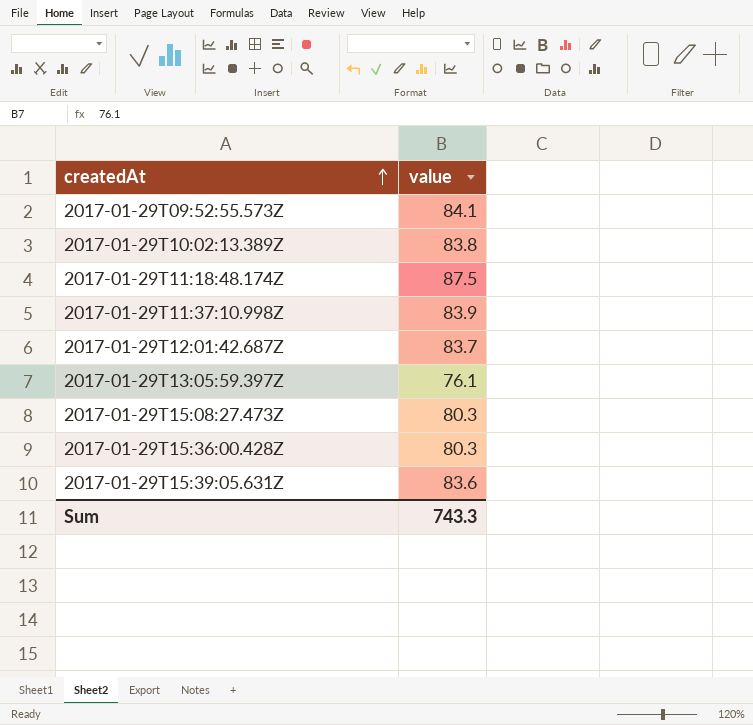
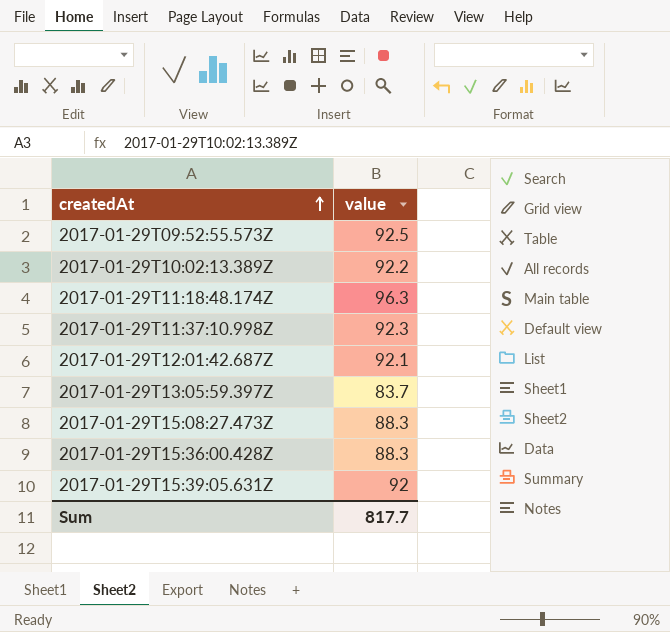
2017-01-29T09:52:55.573Z | value: 84.1 -> 92.5
2017-01-29T10:02:13.389Z | value: 83.8 -> 92.2
2017-01-29T11:18:48.174Z | value: 87.5 -> 96.3
2017-01-29T11:37:10.998Z | value: 83.9 -> 92.3
2017-01-29T12:01:42.687Z | value: 83.7 -> 92.1
2017-01-29T13:05:59.397Z | value: 76.1 -> 83.7
2017-01-29T15:08:27.473Z | value: 80.3 -> 88.3
2017-01-29T15:36:00.428Z | value: 80.3 -> 88.3
2017-01-29T15:39:05.631Z | value: 83.6 -> 92
Sum | value: 743.3 -> 817.7

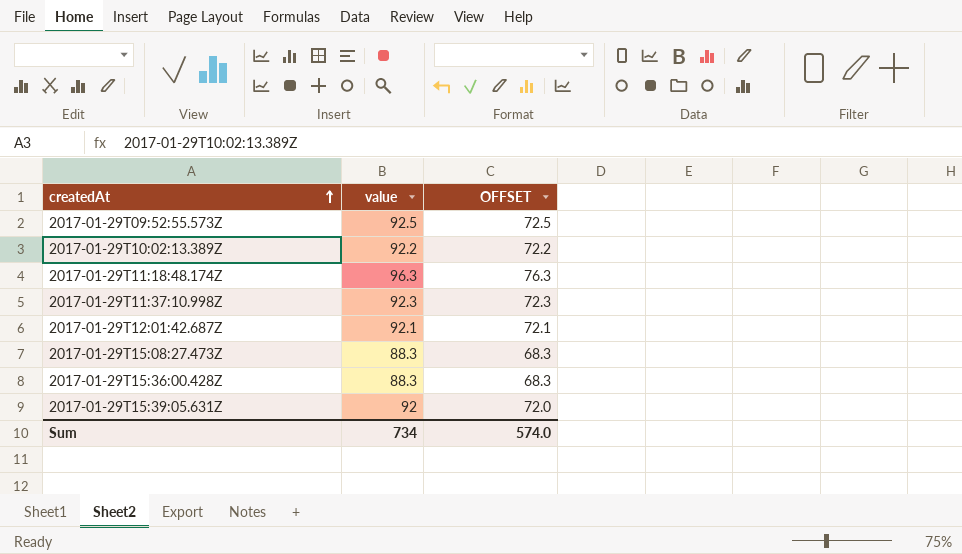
column OFFSET | formula: none -> [value] - 20
row 2017-01-29T13:05:59.397Z: 83.7 -> none
Sum | value: 817.7 -> 734

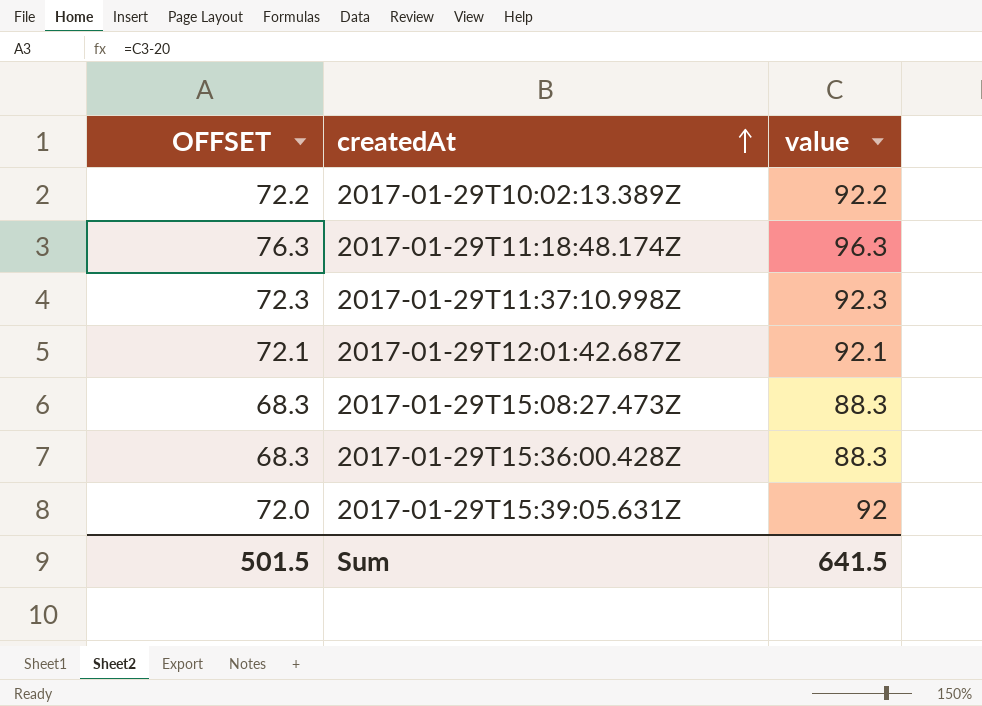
column OFFSET | position: 3 -> 1
row 2017-01-29T09:52:55.573Z: 92.5 | 72.5 -> none
Sum | OFFSET: 574.0 -> 501.5
Sum | value: 734 -> 641.5

